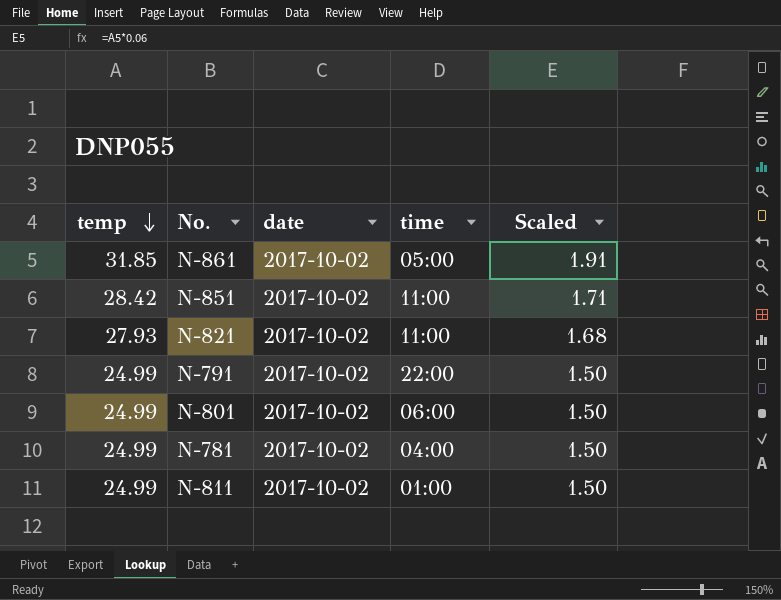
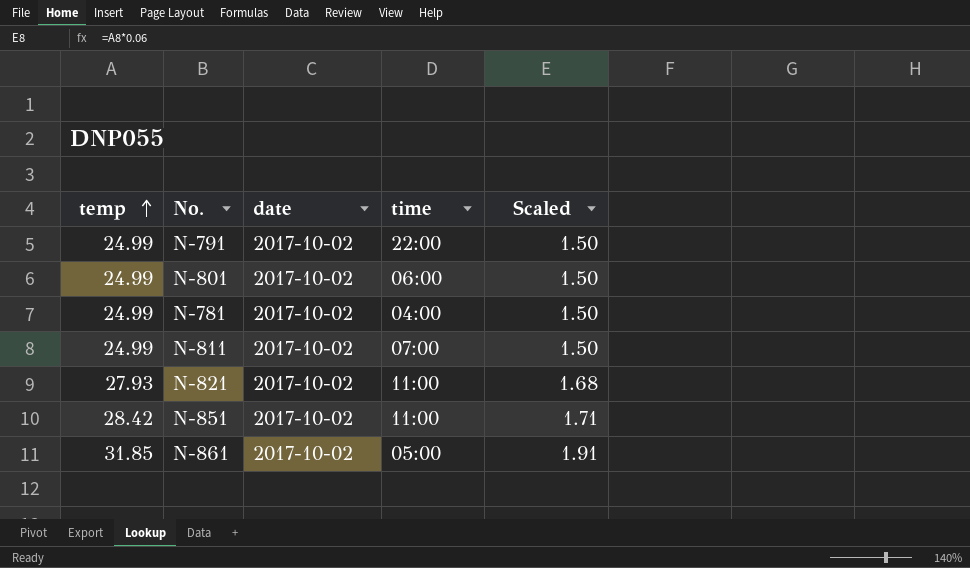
row order: temp descending -> temp ascending
N-811 | time: 01:00 -> 07:00

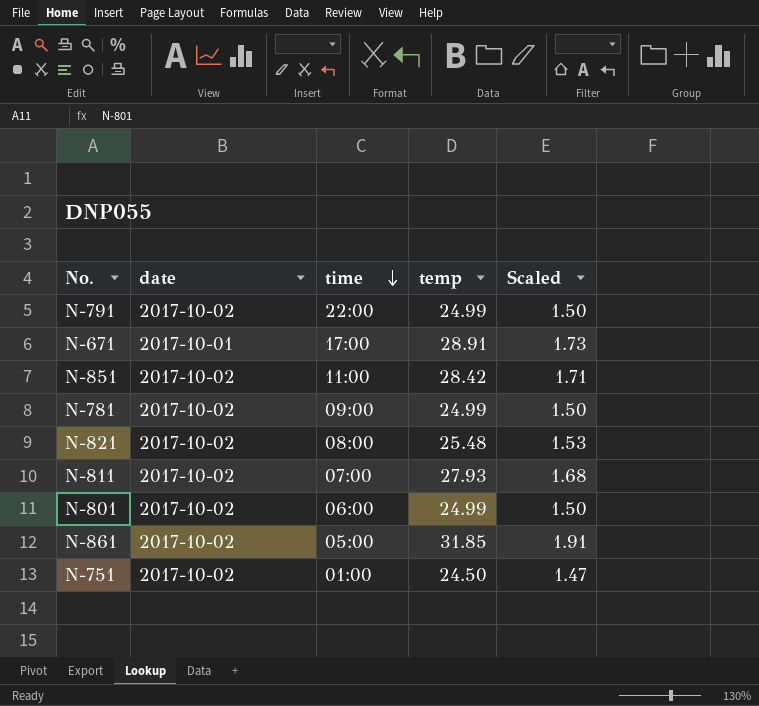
row order: temp ascending -> time descending
column temp | position: 1 -> 4
row N-671: none -> 2017-10-01 | 17:00 | 28.91 | 1.73
N-781 | time: 04:00 -> 09:00
N-821 | time: 11:00 -> 08:00
N-821 | temp: 27.93 -> 25.48
N-821 | Scaled: 1.68 -> 1.53
N-811 | temp: 24.99 -> 27.93
N-811 | Scaled: 1.50 -> 1.68
row N-751: none -> 2017-10-02 | 01:00 | 24.50 | 1.47

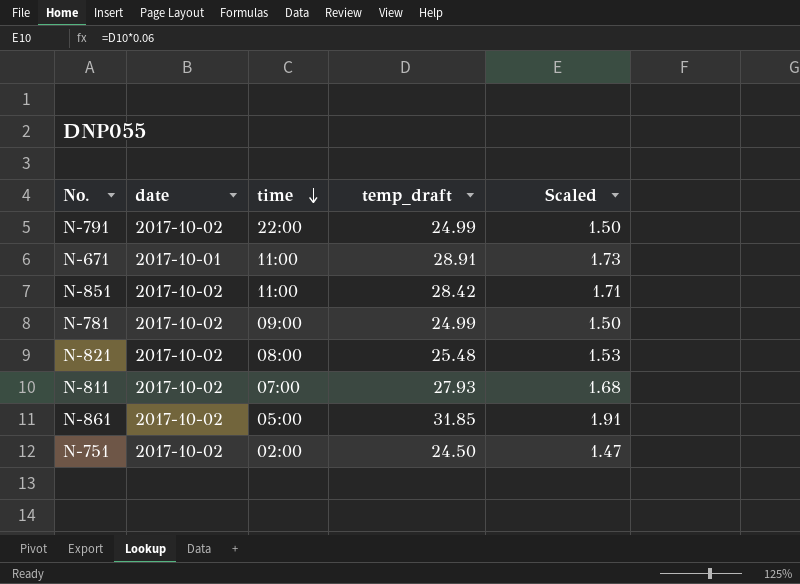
column name: temp -> temp_draft
row N-801: 2017-10-02 | 06:00 | 24.99 | 1.50 -> none
N-671 | time: 17:00 -> 11:00
N-751 | time: 01:00 -> 02:00

